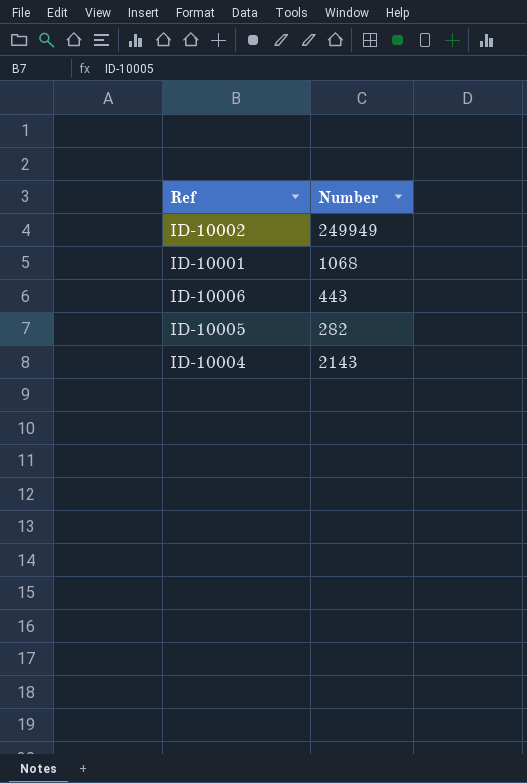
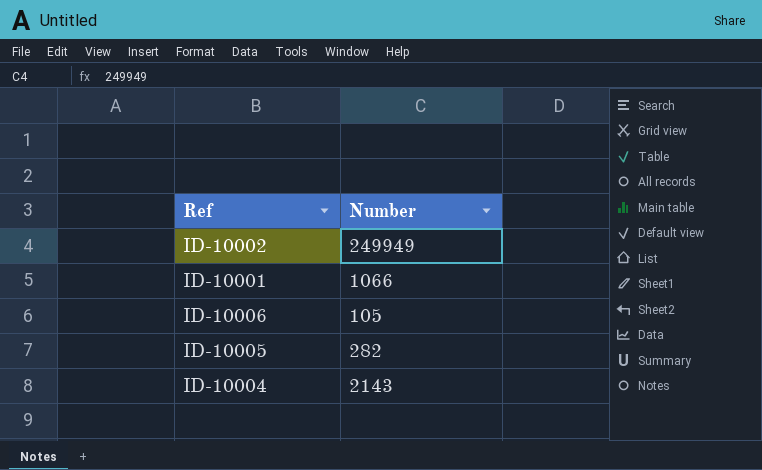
ID-10001 | Number: 1068 -> 1066
ID-10006 | Number: 443 -> 105

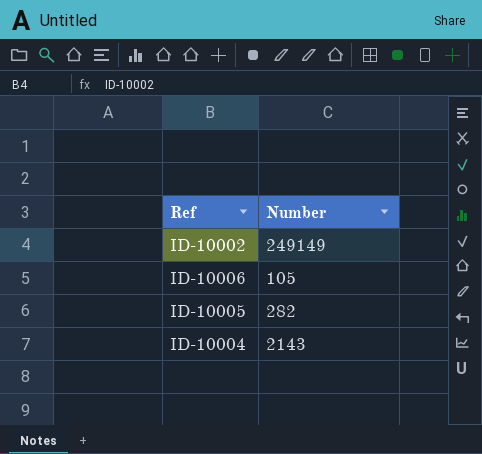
row ID-10001: 1066 -> none
ID-10002 | Number: 249949 -> 249149

